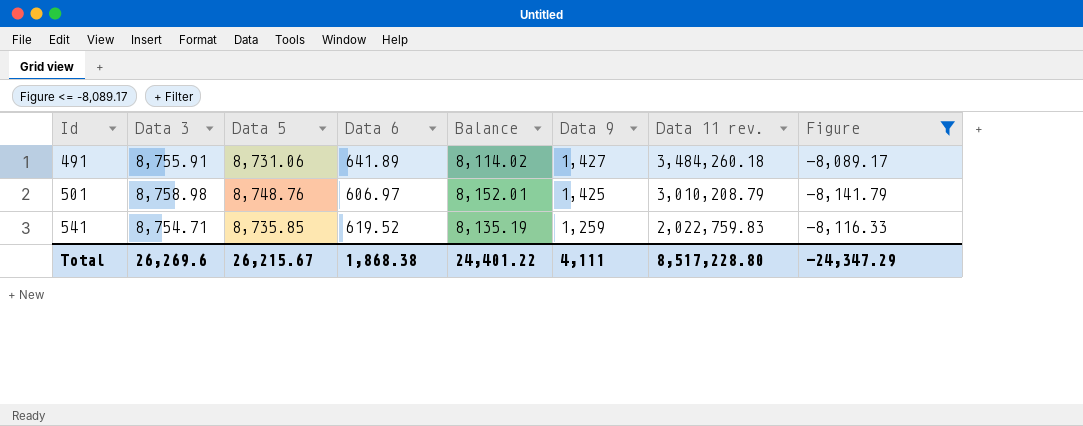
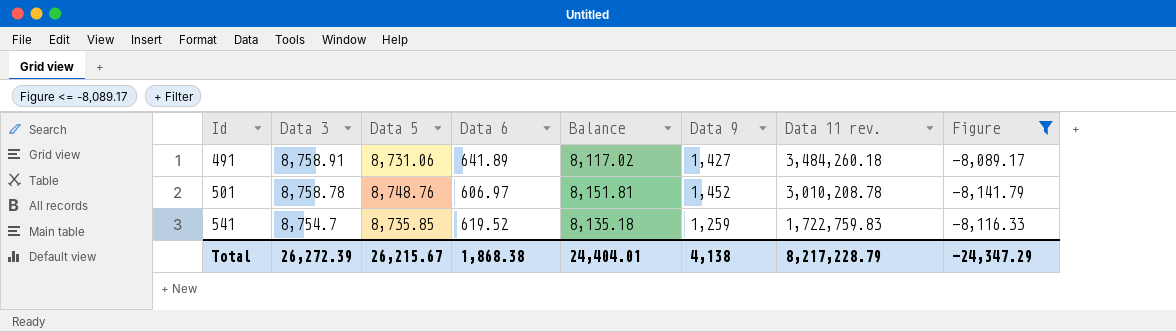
491 | Data 3: 8,755.91 -> 8,758.91
491 | Balance: 8,114.02 -> 8,117.02
501 | Data 3: 8,758.98 -> 8,758.78
501 | Balance: 8,152.01 -> 8,151.81
501 | Data 9: 1,425 -> 1,452
501 | Data 11 rev.: 3,010,208.79 -> 3,010,208.78
541 | Data 3: 8,754.71 -> 8,754.7
541 | Balance: 8,135.19 -> 8,135.18
541 | Data 11 rev.: 2,022,759.83 -> 1,722,759.83
Total | Data 3: 26,269.6 -> 26,272.39
Total | Balance: 24,401.22 -> 24,404.01
Total | Data 9: 4,111 -> 4,138
Total | Data 11 rev.: 8,517,228.80 -> 8,217,228.79

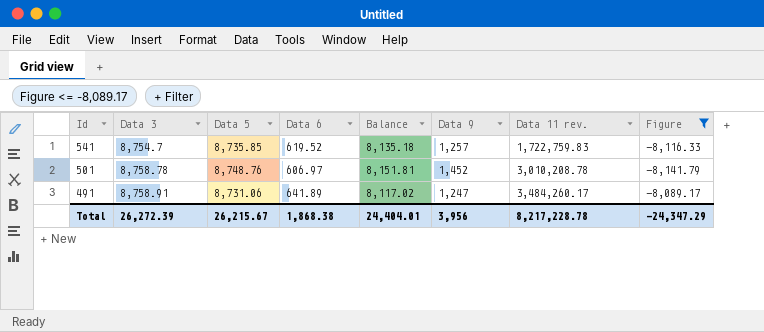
row order: Id ascending -> Id descending
541 | Data 9: 1,259 -> 1,257
491 | Data 9: 1,427 -> 1,247
491 | Data 11 rev.: 3,484,260.18 -> 3,484,260.17
Total | Data 9: 4,138 -> 3,956
Total | Data 11 rev.: 8,217,228.79 -> 8,217,228.78

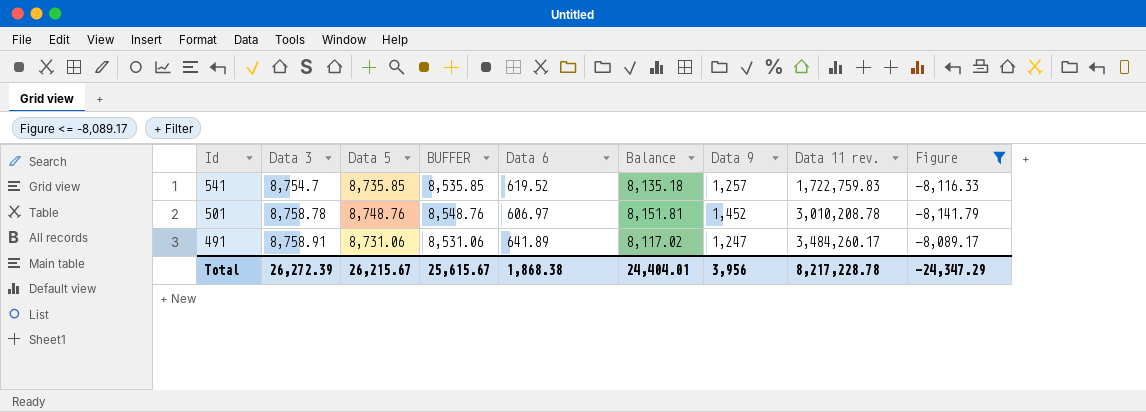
column BUFFER | formula: none -> [Data 5] - 200

